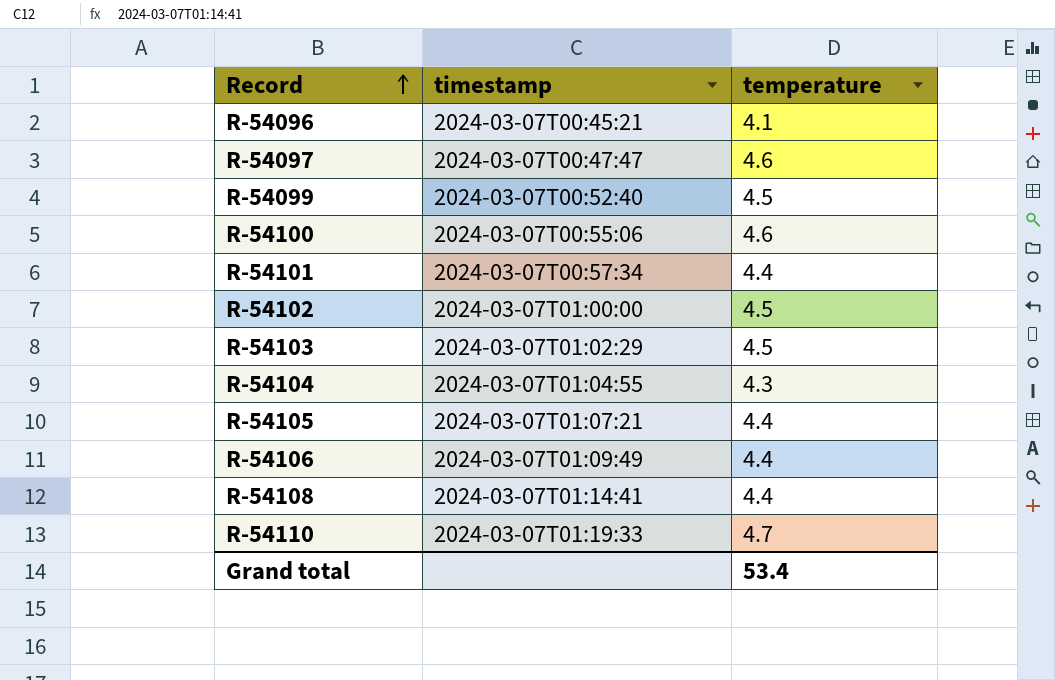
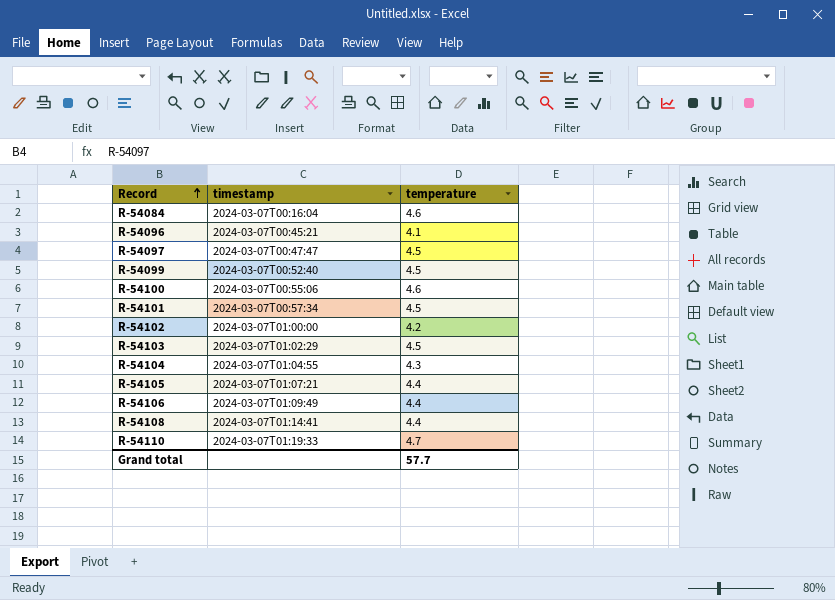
row R-54084: none -> 2024-03-07T00:16:04 | 4.6
R-54097 | temperature: 4.6 -> 4.5
R-54101 | temperature: 4.4 -> 4.5
R-54102 | temperature: 4.5 -> 4.2
Grand total | temperature: 53.4 -> 57.7

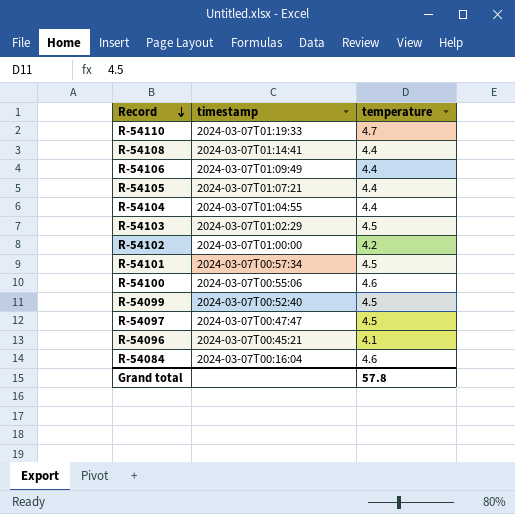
row order: Record ascending -> Record descending
R-54104 | temperature: 4.3 -> 4.4
Grand total | temperature: 57.7 -> 57.8

